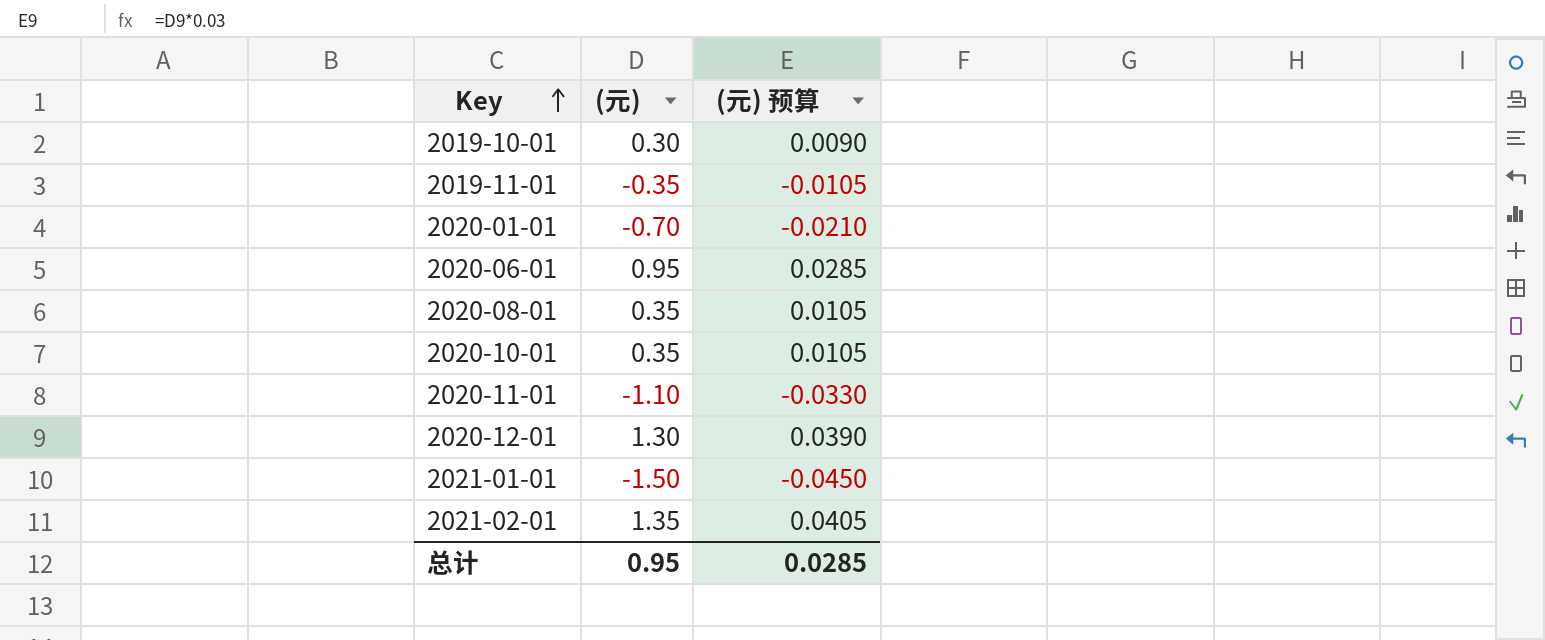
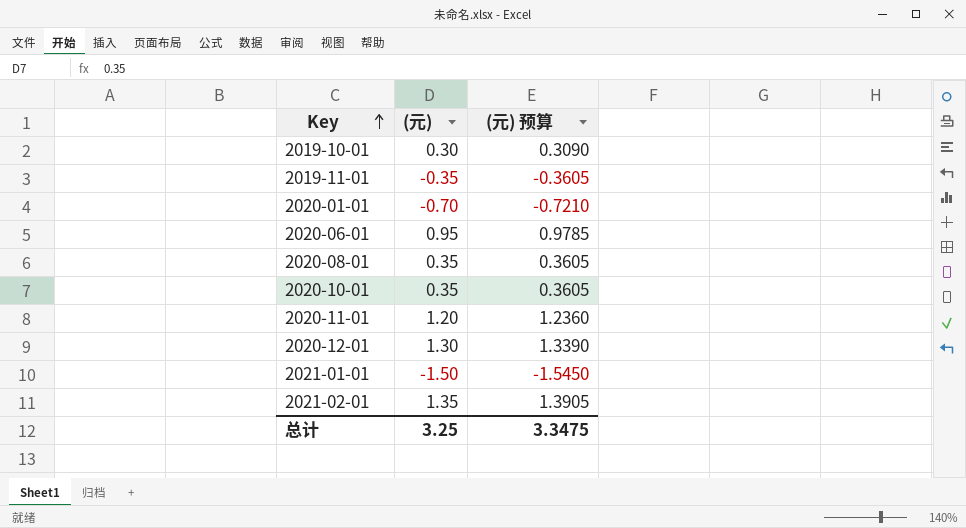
column (元) 预算 | formula: [(元)] * 0.03 -> [(元)] * 1.03
2020-11-01 | (元): -1.10 -> 1.20
总计 | (元): 0.95 -> 3.25
总计 | (元) 预算: 0.0285 -> 3.3475

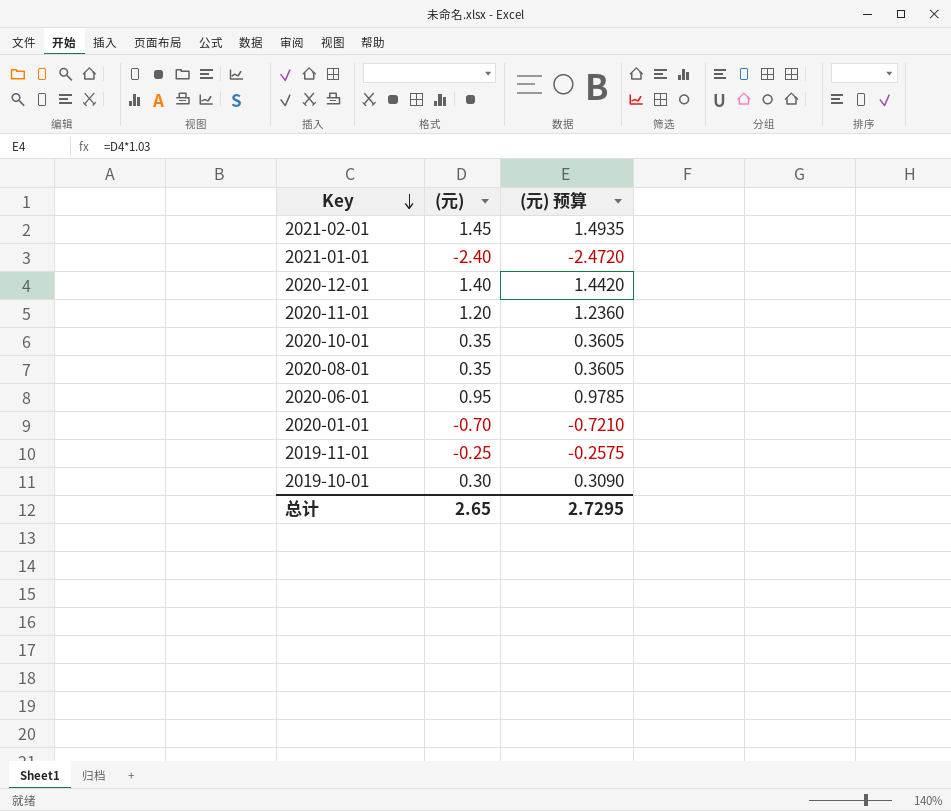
row order: Key ascending -> Key descending
2021-02-01 | (元): 1.35 -> 1.45
2021-02-01 | (元) 预算: 1.3905 -> 1.4935
2021-01-01 | (元): -1.50 -> -2.40
2021-01-01 | (元) 预算: -1.5450 -> -2.4720
2020-12-01 | (元): 1.30 -> 1.40
2020-12-01 | (元) 预算: 1.3390 -> 1.4420
2019-11-01 | (元): -0.35 -> -0.25
2019-11-01 | (元) 预算: -0.3605 -> -0.2575
总计 | (元): 3.25 -> 2.65
总计 | (元) 预算: 3.3475 -> 2.7295

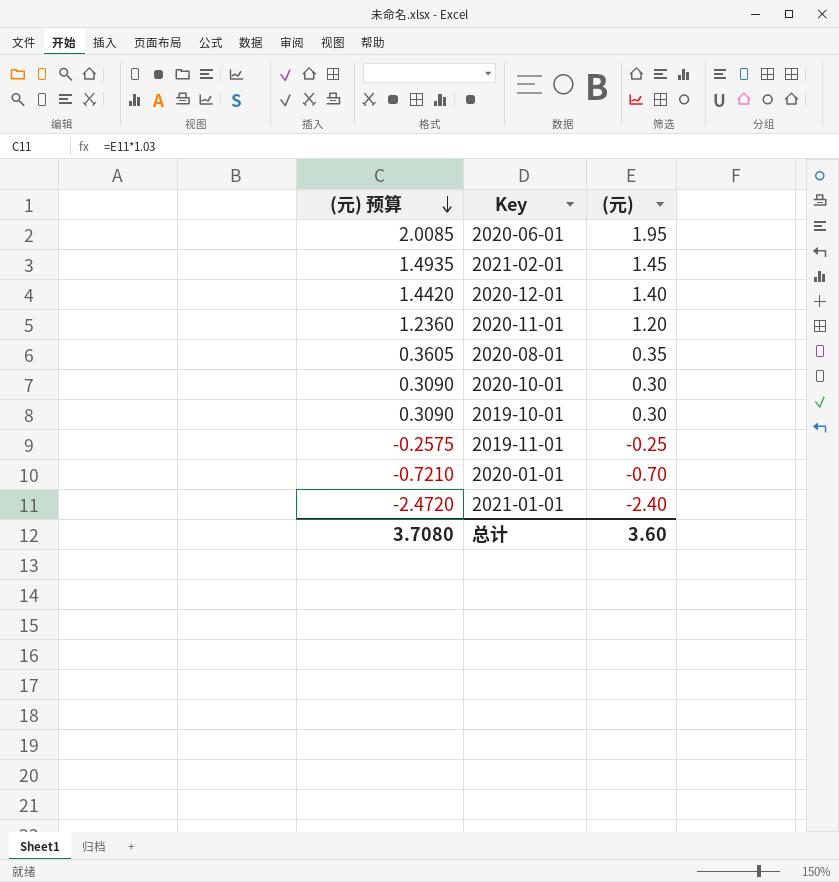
row order: Key descending -> (元) 预算 descending
column (元) 预算 | position: 3 -> 1
2020-06-01 | (元) 预算: 0.9785 -> 2.0085
2020-06-01 | (元): 0.95 -> 1.95
2020-10-01 | (元) 预算: 0.3605 -> 0.3090
2020-10-01 | (元): 0.35 -> 0.30
总计 | (元) 预算: 2.7295 -> 3.7080
总计 | (元): 2.65 -> 3.60

